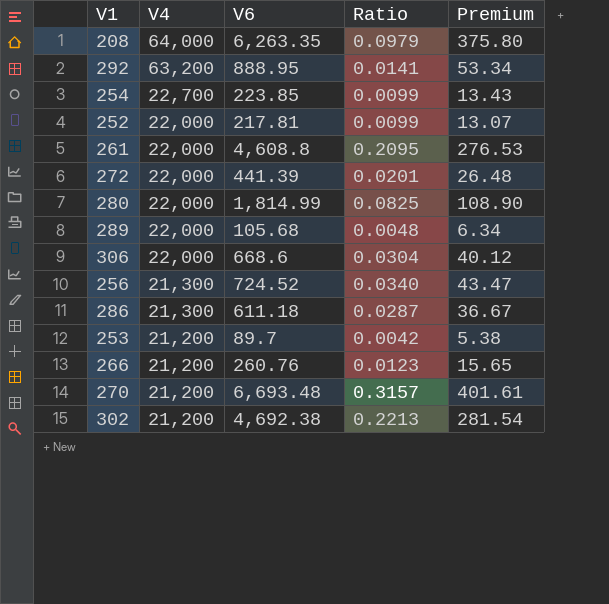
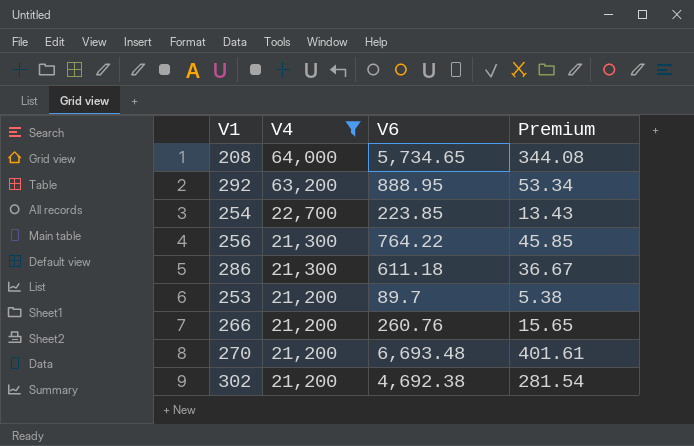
filter: none -> V4 != 22,000
column Ratio | formula: [V6] / [V4] -> none
208 | V6: 6,263.35 -> 5,734.65
208 | Premium: 375.80 -> 344.08
256 | V6: 724.52 -> 764.22
256 | Premium: 43.47 -> 45.85

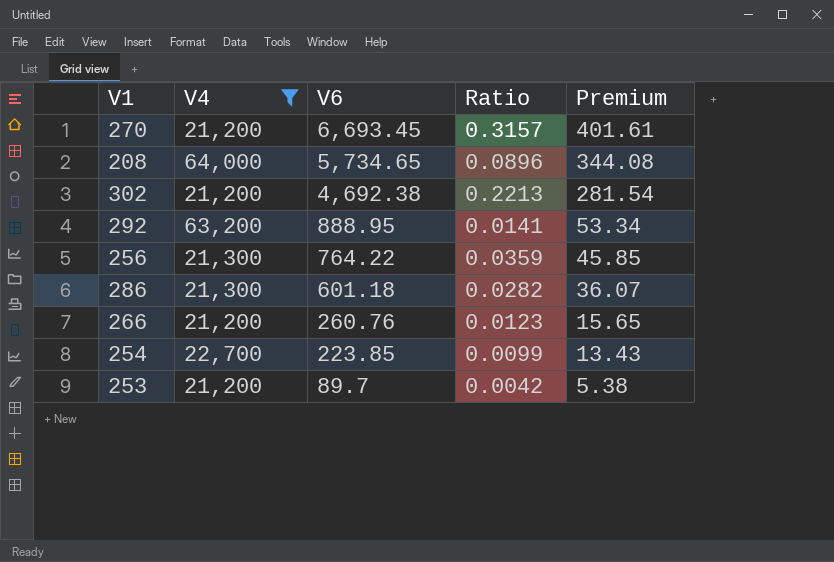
row order: V4 descending -> V6 descending
column Ratio | formula: none -> [V6] / [V4]
270 | V6: 6,693.48 -> 6,693.45
286 | V6: 611.18 -> 601.18
286 | Premium: 36.67 -> 36.07

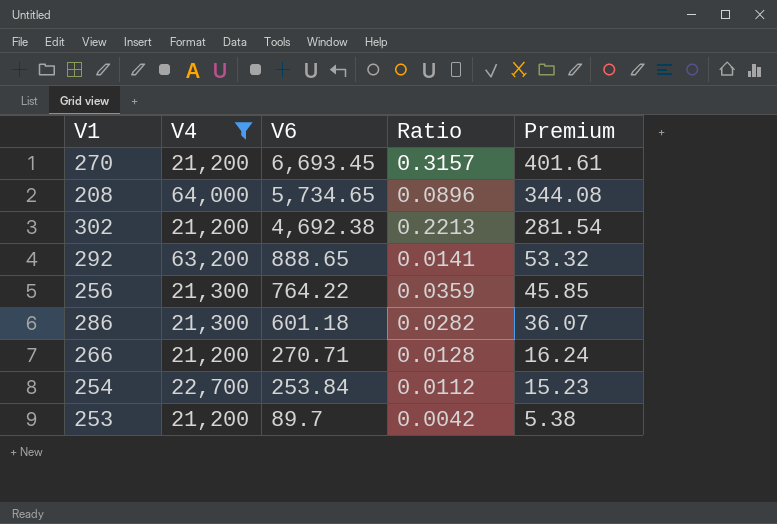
292 | V6: 888.95 -> 888.65
292 | Premium: 53.34 -> 53.32
266 | V6: 260.76 -> 270.71
266 | Ratio: 0.0123 -> 0.0128
266 | Premium: 15.65 -> 16.24
254 | V6: 223.85 -> 253.84
254 | Ratio: 0.0099 -> 0.0112
254 | Premium: 13.43 -> 15.23

